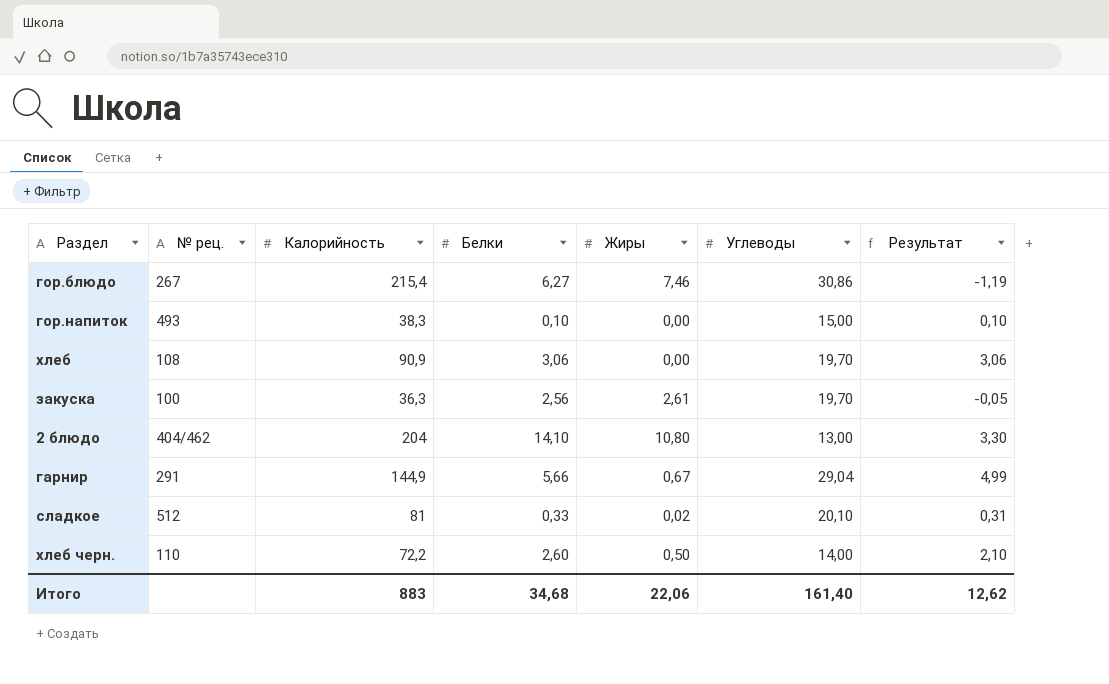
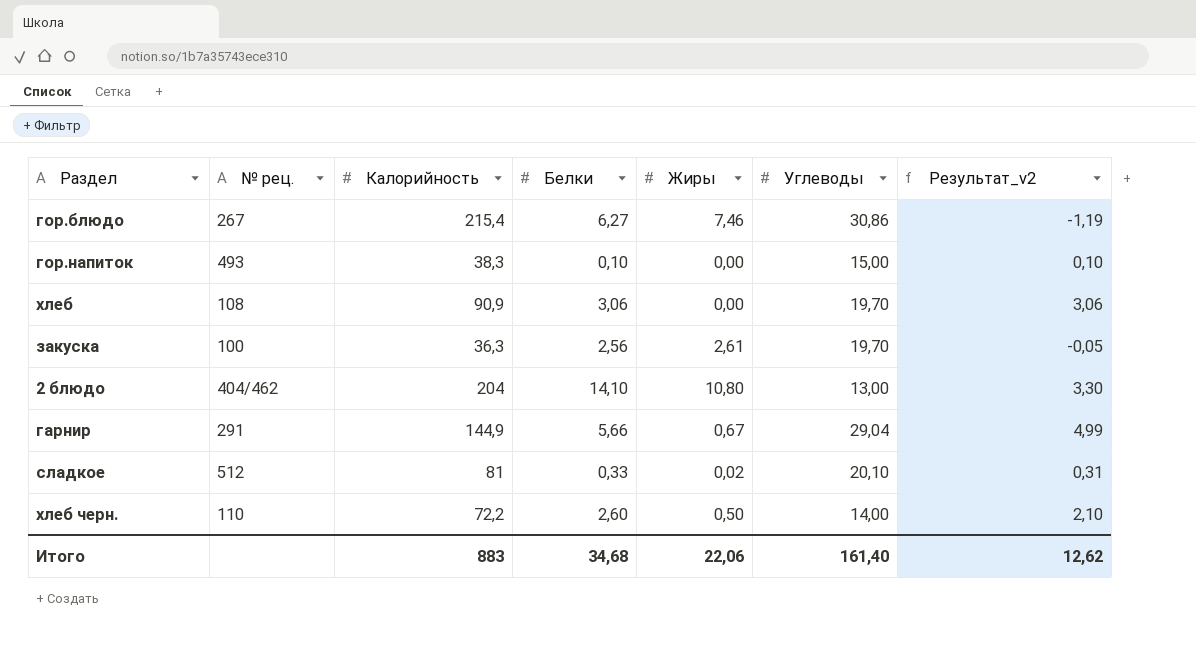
column name: Результат -> Результат_v2

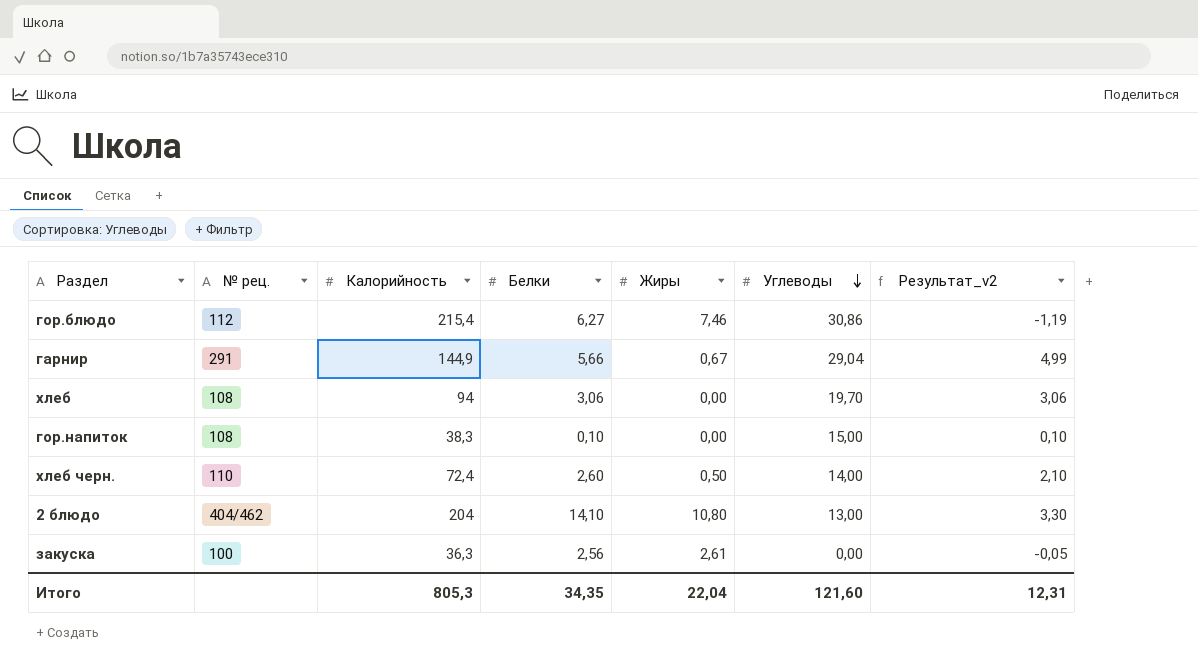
row order: none -> Углеводы descending
row сладкое: 512 | 81 | 0,33 | 0,02 | 20,10 | 0,31 -> none
гор.блюдо | № рец.: 267 -> 112
хлеб | Калорийность: 90,9 -> 94
гор.напиток | № рец.: 493 -> 108
хлеб черн. | Калорийность: 72,2 -> 72,4
закуска | Углеводы: 19,70 -> 0,00
Итого | Калорийность: 883 -> 805,3
Итого | Белки: 34,68 -> 34,35
Итого | Жиры: 22,06 -> 22,04
Итого | Углеводы: 161,40 -> 121,60
Итого | Результат_v2: 12,62 -> 12,31

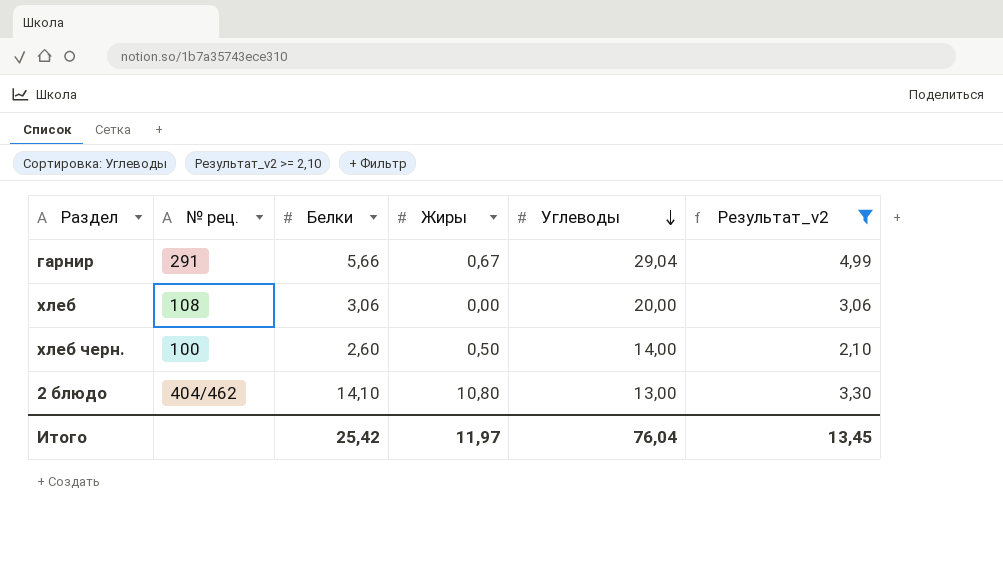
filter: none -> Результат_v2 >= 2,10
column Калорийность | position: 3 -> none
хлеб | Углеводы: 19,70 -> 20,00
хлеб черн. | № рец.: 110 -> 100
Итого | Белки: 34,35 -> 25,42
Итого | Жиры: 22,04 -> 11,97
Итого | Углеводы: 121,60 -> 76,04
Итого | Результат_v2: 12,31 -> 13,45

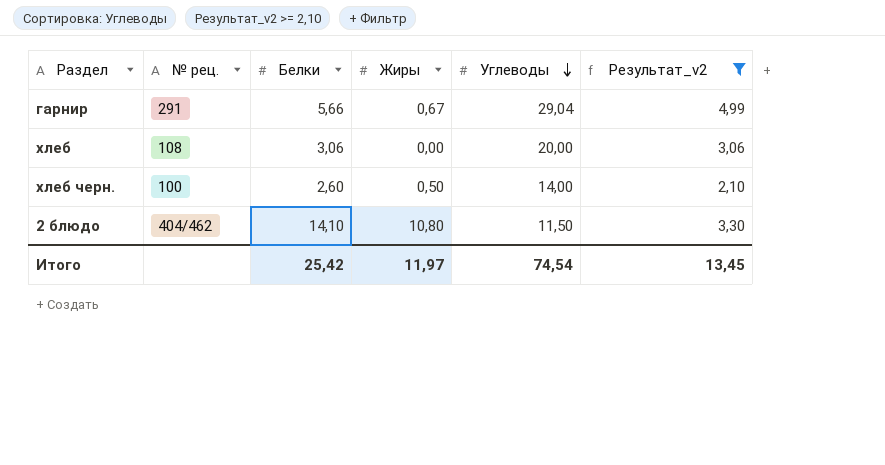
2 блюдо | Углеводы: 13,00 -> 11,50
Итого | Углеводы: 76,04 -> 74,54

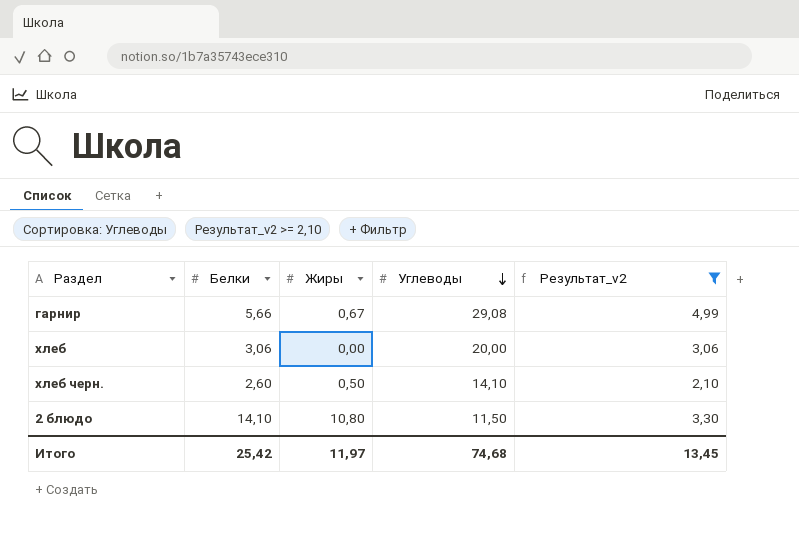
column № рец. | position: 2 -> none
гарнир | Углеводы: 29,04 -> 29,08
хлеб черн. | Углеводы: 14,00 -> 14,10
Итого | Углеводы: 74,54 -> 74,68

